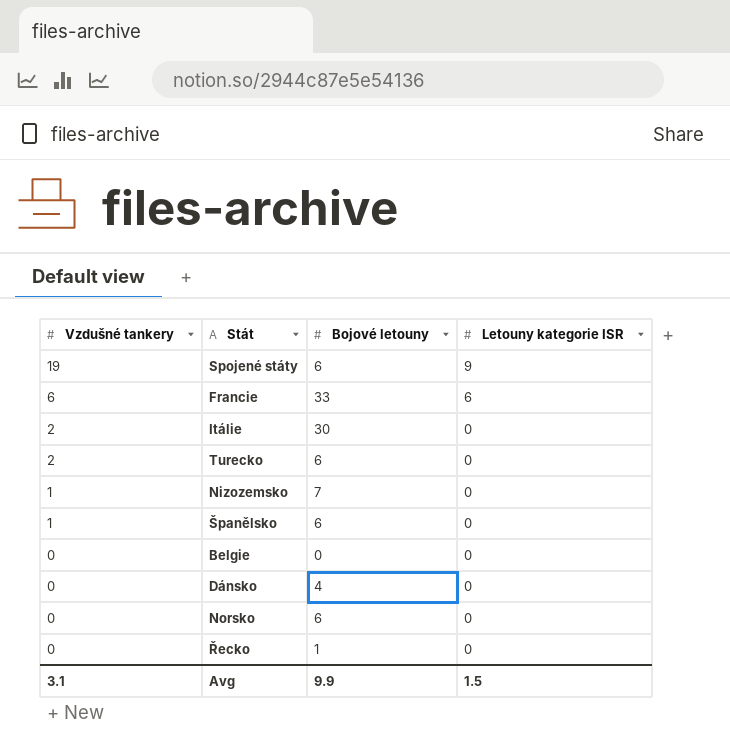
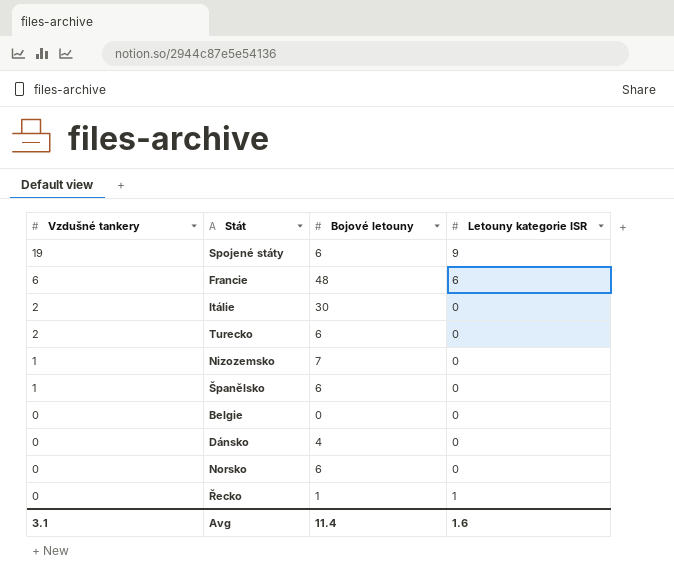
Francie | Bojové letouny: 33 -> 48
Řecko | Letouny kategorie ISR: 0 -> 1
Avg | Bojové letouny: 9.9 -> 11.4
Avg | Letouny kategorie ISR: 1.5 -> 1.6

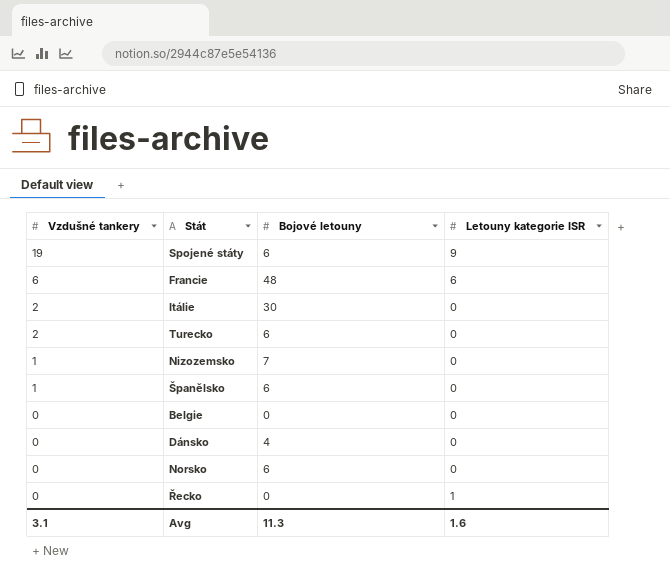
Řecko | Bojové letouny: 1 -> 0
Avg | Bojové letouny: 11.4 -> 11.3

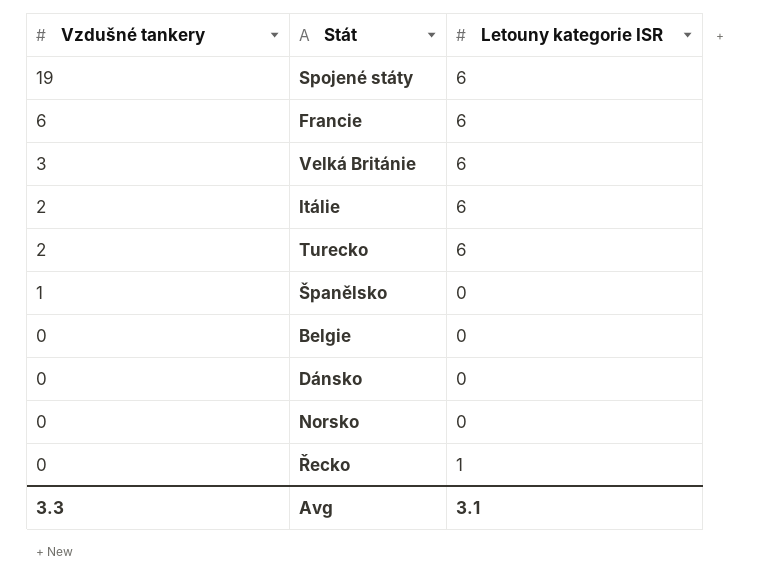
column Bojové letouny | position: 3 -> none
row Nizozemsko: 1 | 7 | 0 -> none
Spojené státy | Letouny kategorie ISR: 9 -> 6
row Velká Británie: none -> 3 | 6
Itálie | Letouny kategorie ISR: 0 -> 6
Turecko | Letouny kategorie ISR: 0 -> 6
Avg | Vzdušné tankery: 3.1 -> 3.3
Avg | Letouny kategorie ISR: 1.6 -> 3.1

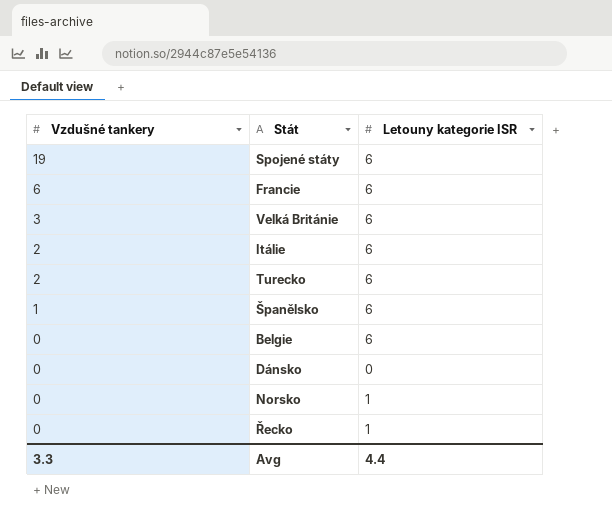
Španělsko | Letouny kategorie ISR: 0 -> 6
Belgie | Letouny kategorie ISR: 0 -> 6
Norsko | Letouny kategorie ISR: 0 -> 1
Avg | Letouny kategorie ISR: 3.1 -> 4.4

